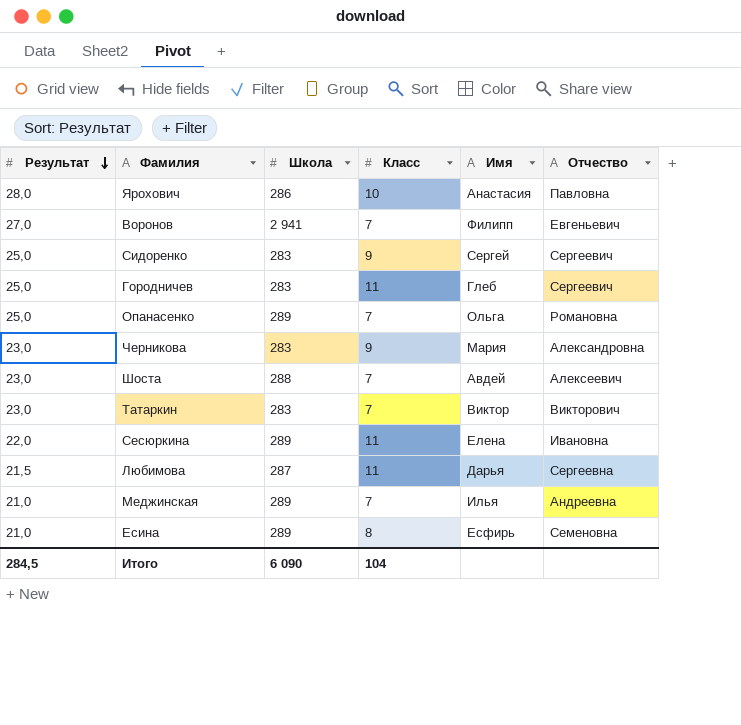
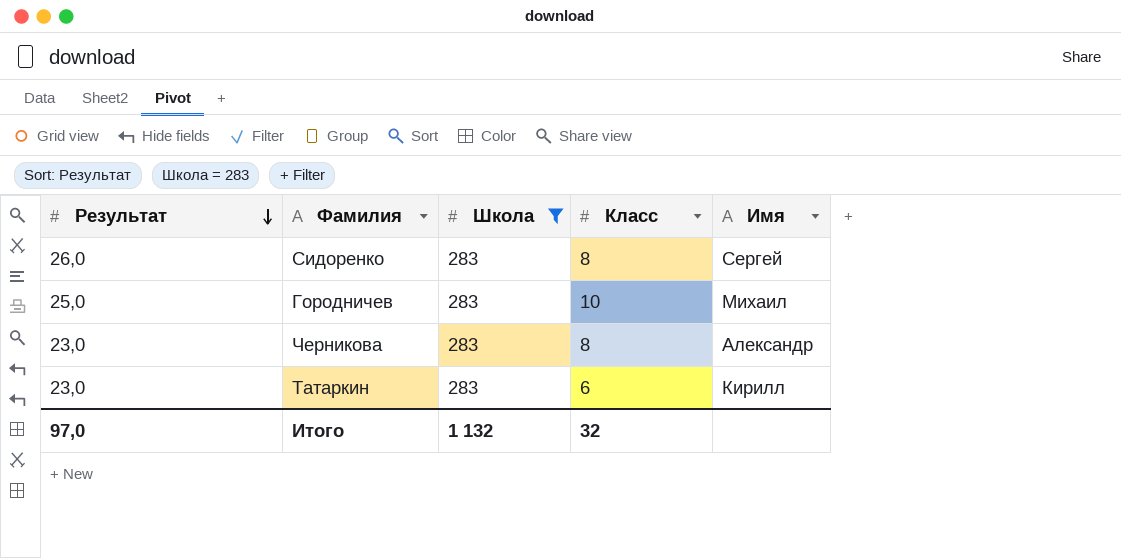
filter: none -> Школа = 283
column Отчество | position: 6 -> none
Сидоренко | Результат: 25,0 -> 26,0
Сидоренко | Класс: 9 -> 8
Городничев | Класс: 11 -> 10
Городничев | Имя: Глеб -> Михаил
Черникова | Класс: 9 -> 8
Черникова | Имя: Мария -> Александр
Татаркин | Класс: 7 -> 6
Татаркин | Имя: Виктор -> Кирилл
Итого | Результат: 284,5 -> 97,0
Итого | Школа: 6 090 -> 1 132
Итого | Класс: 104 -> 32

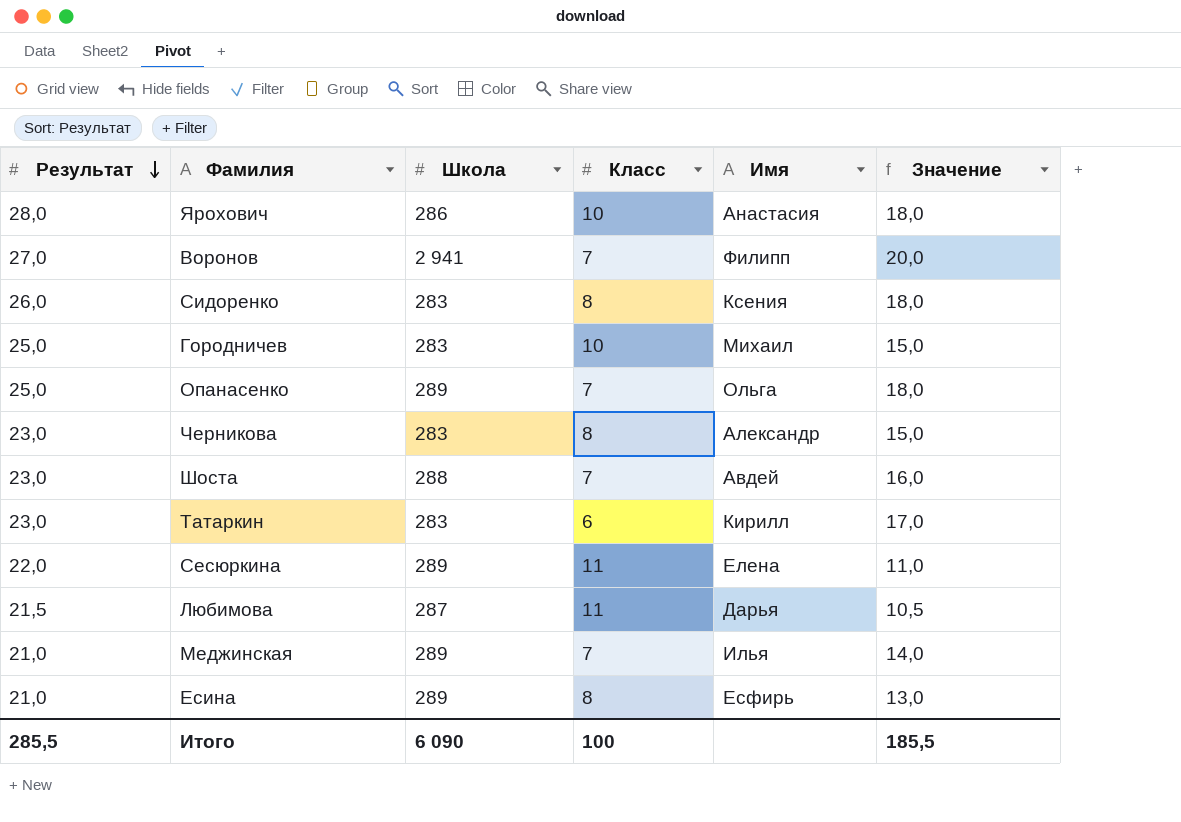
filter: Школа = 283 -> none
column Значение | formula: none -> [Результат] - [Класс]
Сидоренко | Имя: Сергей -> Ксения
Итого | Результат: 97,0 -> 285,5
Итого | Школа: 1 132 -> 6 090
Итого | Класс: 32 -> 100

